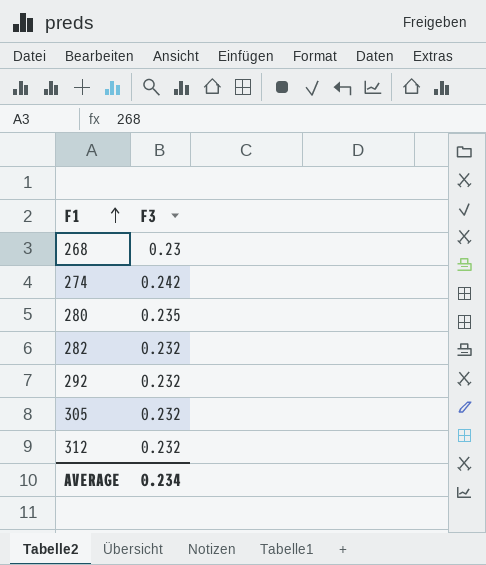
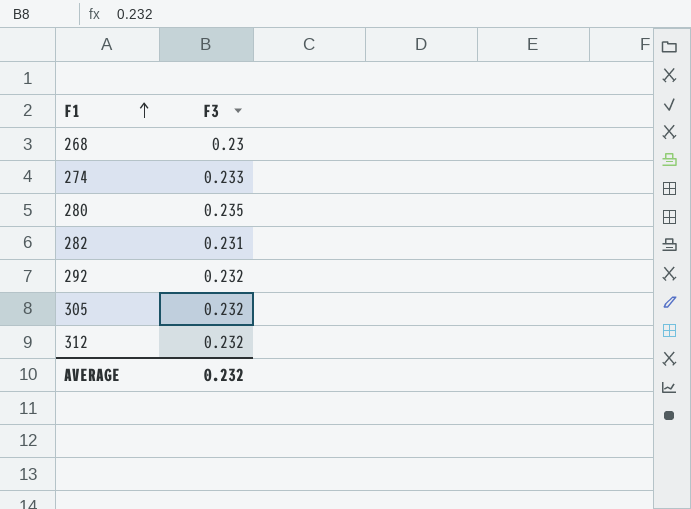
274 | F3: 0.242 -> 0.233
282 | F3: 0.232 -> 0.231
AVERAGE | F3: 0.234 -> 0.232

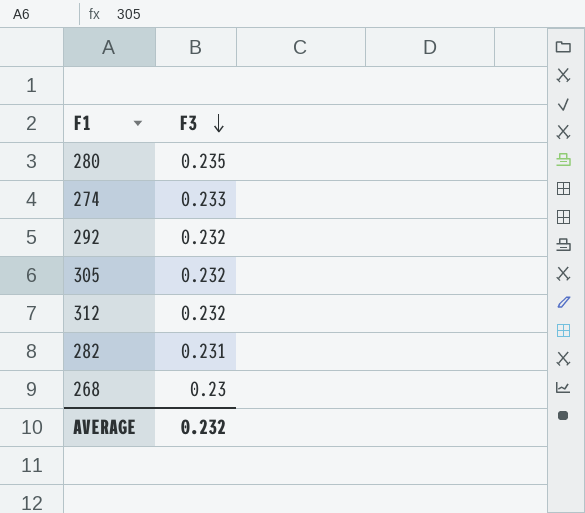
row order: F1 ascending -> F3 descending

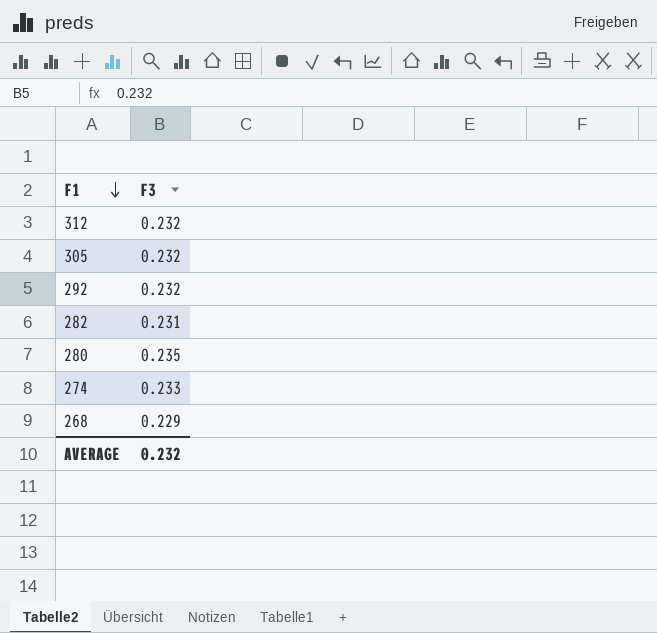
row order: F3 descending -> F1 descending
268 | F3: 0.23 -> 0.229

